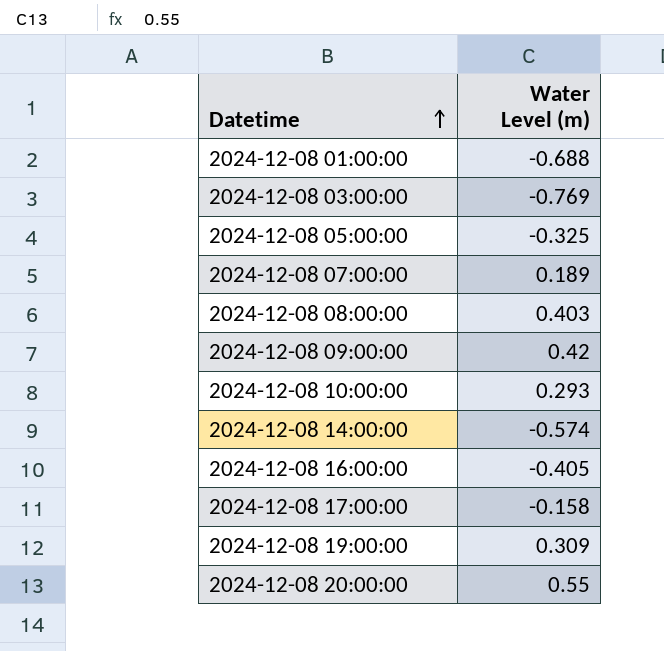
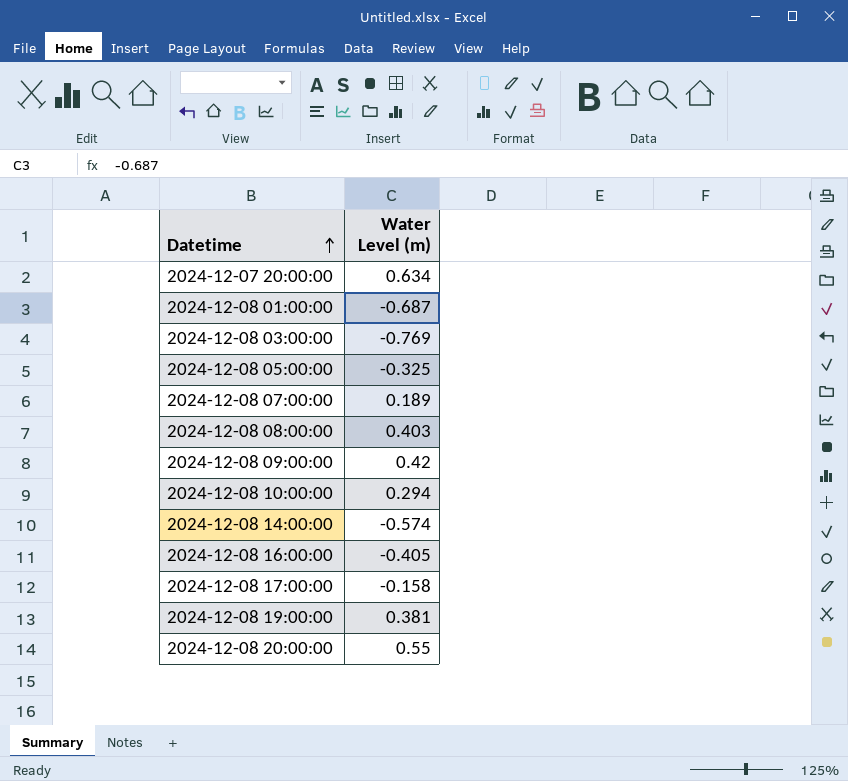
row 2024-12-07 20:00:00: none -> 0.634
2024-12-08 01:00:00 | Water Level (m): -0.688 -> -0.687
2024-12-08 10:00:00 | Water Level (m): 0.293 -> 0.294
2024-12-08 19:00:00 | Water Level (m): 0.309 -> 0.381

